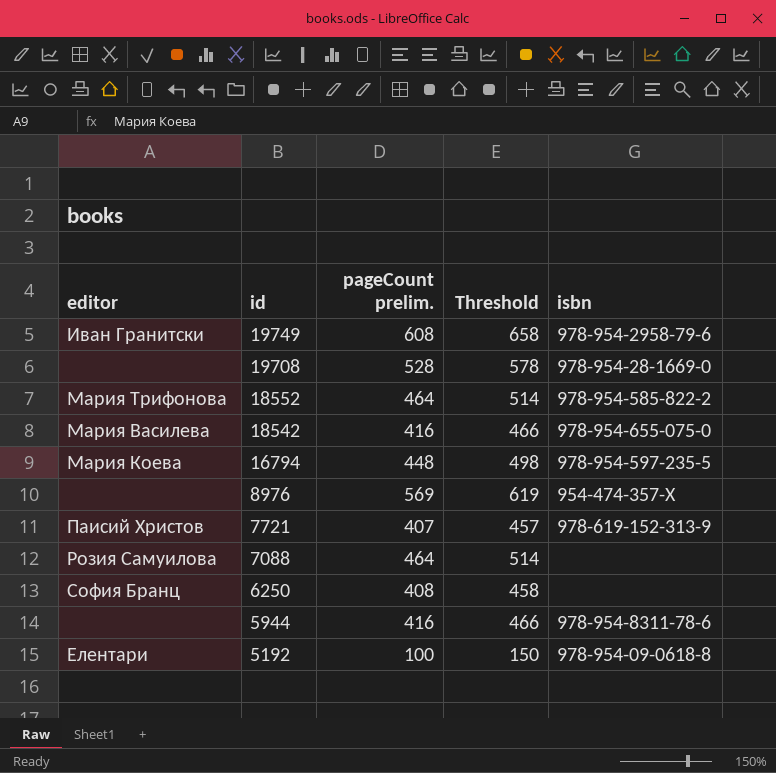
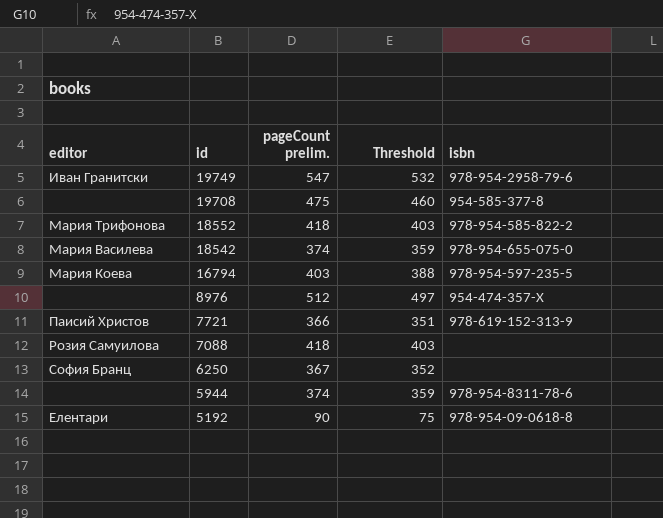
column Threshold | formula: [pageCount prelim.] + 50 -> [pageCount prelim.] - 15
19749 | pageCount prelim.: 608 -> 547
19708 | pageCount prelim.: 528 -> 475
19708 | isbn: 978-954-28-1669-0 -> 954-585-377-8
18552 | pageCount prelim.: 464 -> 418
18542 | pageCount prelim.: 416 -> 374
16794 | pageCount prelim.: 448 -> 403
8976 | pageCount prelim.: 569 -> 512
7721 | pageCount prelim.: 407 -> 366
7088 | pageCount prelim.: 464 -> 418
6250 | pageCount prelim.: 408 -> 367
5944 | pageCount prelim.: 416 -> 374
5192 | pageCount prelim.: 100 -> 90

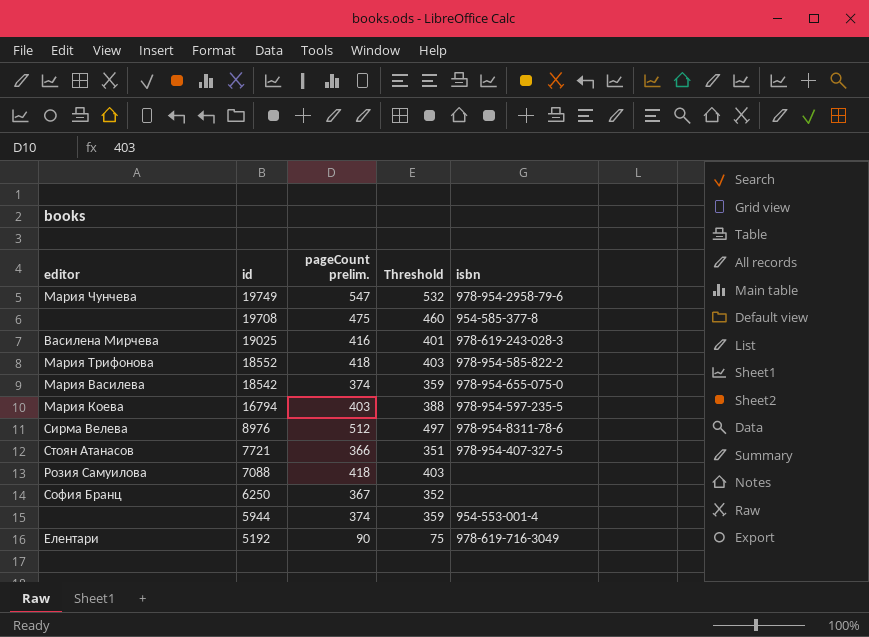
19749 | editor: Иван Гранитски -> Мария Чунчева
row 19025: none -> Василена Мирчева | 416 | 401 | 978-619-243-028-3
8976 | editor: none -> Сирма Велева
8976 | isbn: 954-474-357-X -> 978-954-8311-78-6
7721 | editor: Паисий Христов -> Стоян Атанасов
7721 | isbn: 978-619-152-313-9 -> 978-954-407-327-5
5944 | isbn: 978-954-8311-78-6 -> 954-553-001-4
5192 | isbn: 978-954-09-0618-8 -> 978-619-716-3049

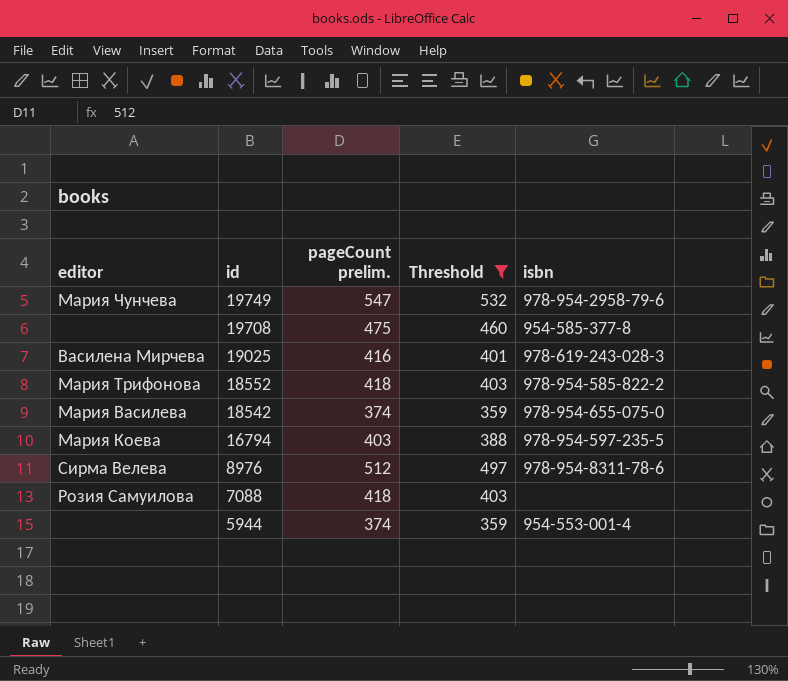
filter: none -> Threshold >= 359

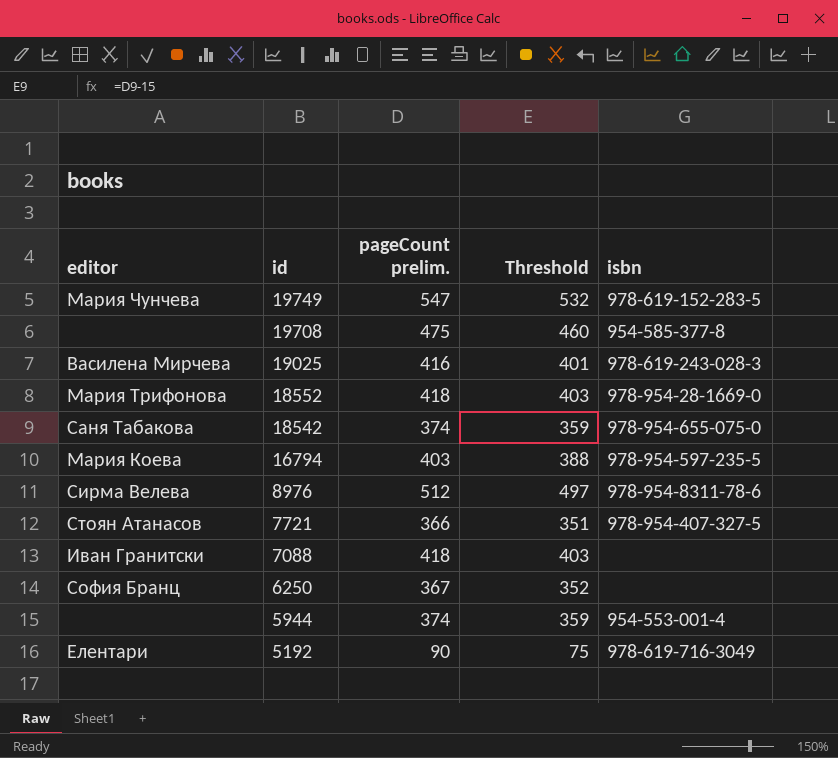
filter: Threshold >= 359 -> none
19749 | isbn: 978-954-2958-79-6 -> 978-619-152-283-5
18552 | isbn: 978-954-585-822-2 -> 978-954-28-1669-0
18542 | editor: Мария Василева -> Саня Табакова
7088 | editor: Розия Самуилова -> Иван Гранитски

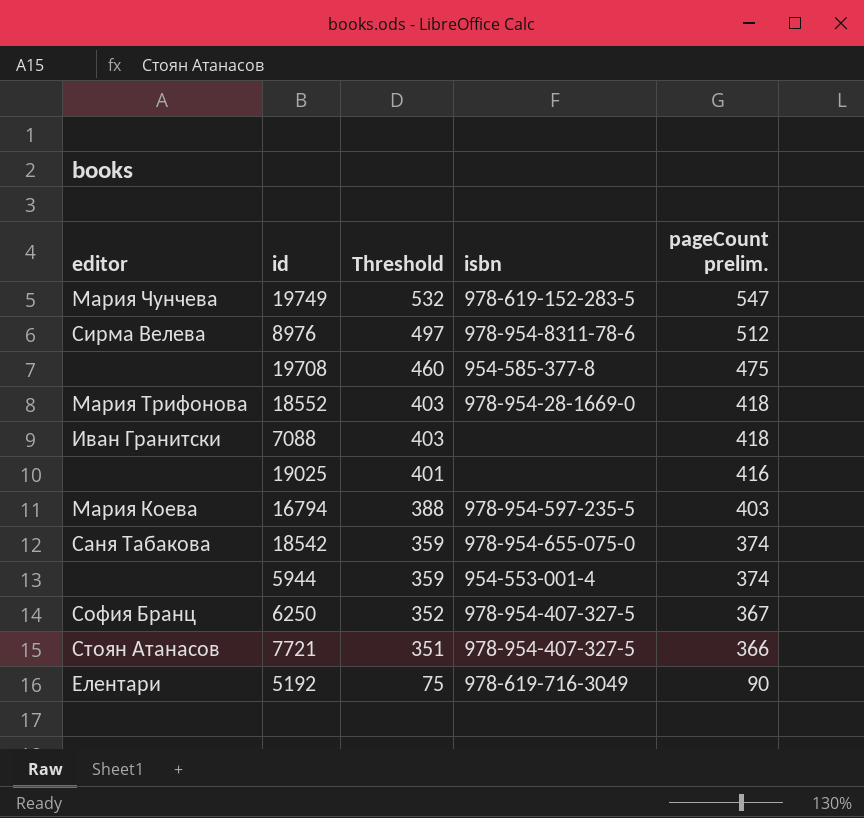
row order: id descending -> Threshold descending
column pageCount prelim. | position: 3 -> 5
19025 | editor: Василена Мирчева -> none
19025 | isbn: 978-619-243-028-3 -> none
6250 | isbn: none -> 978-954-407-327-5

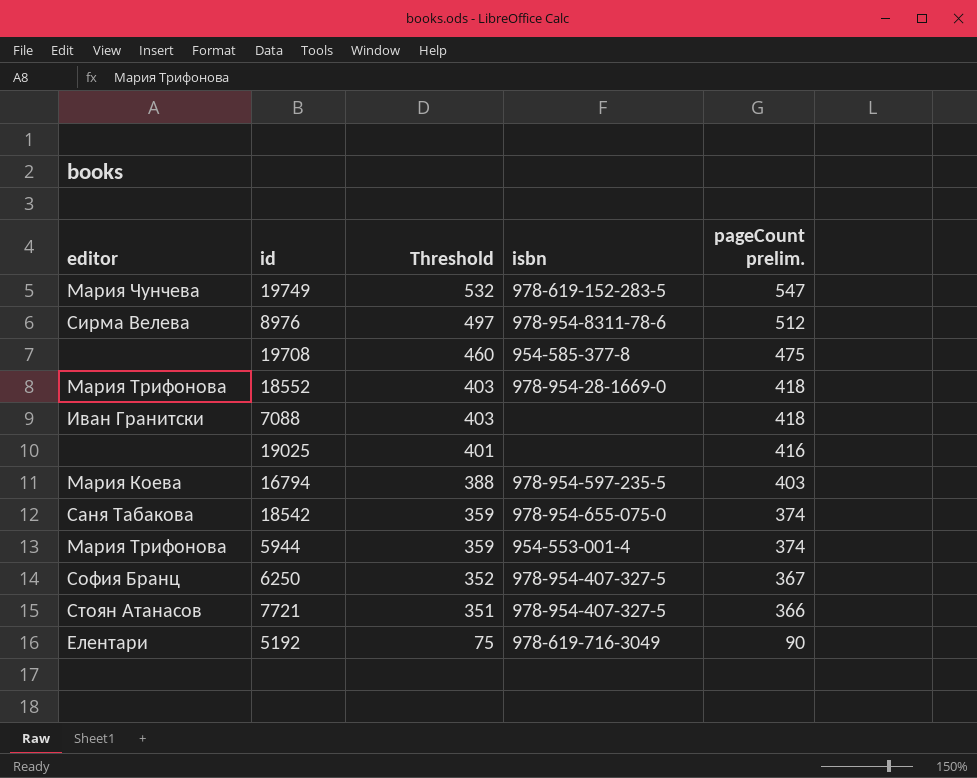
5944 | editor: none -> Мария Трифонова

